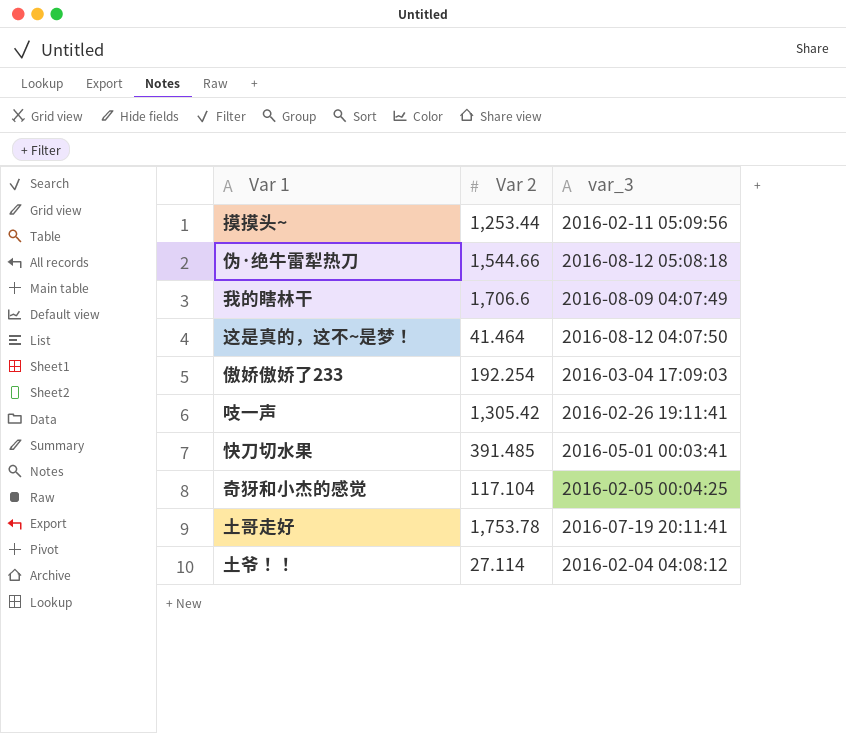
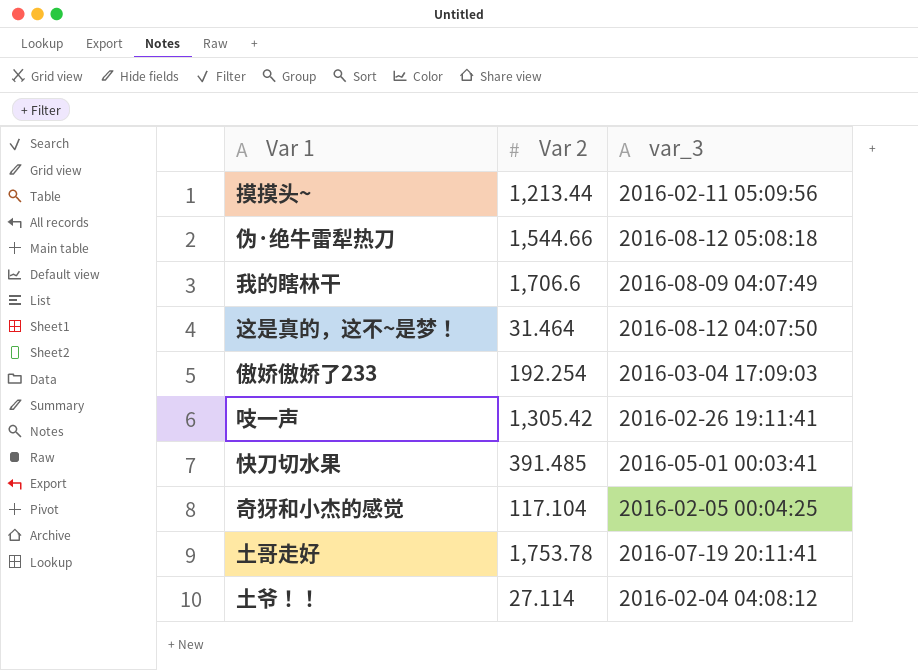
摸摸头~ | Var 2: 1,253.44 -> 1,213.44
这是真的，这不~是梦！ | Var 2: 41.464 -> 31.464

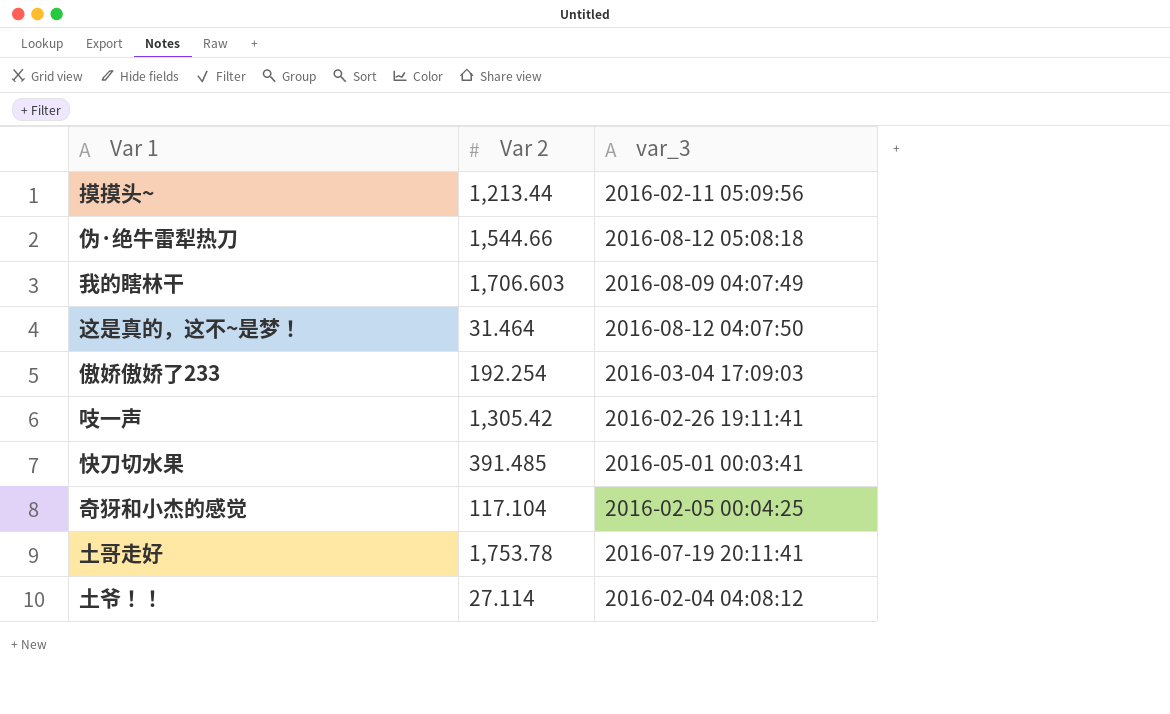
我的瞎林干 | Var 2: 1,706.6 -> 1,706.603

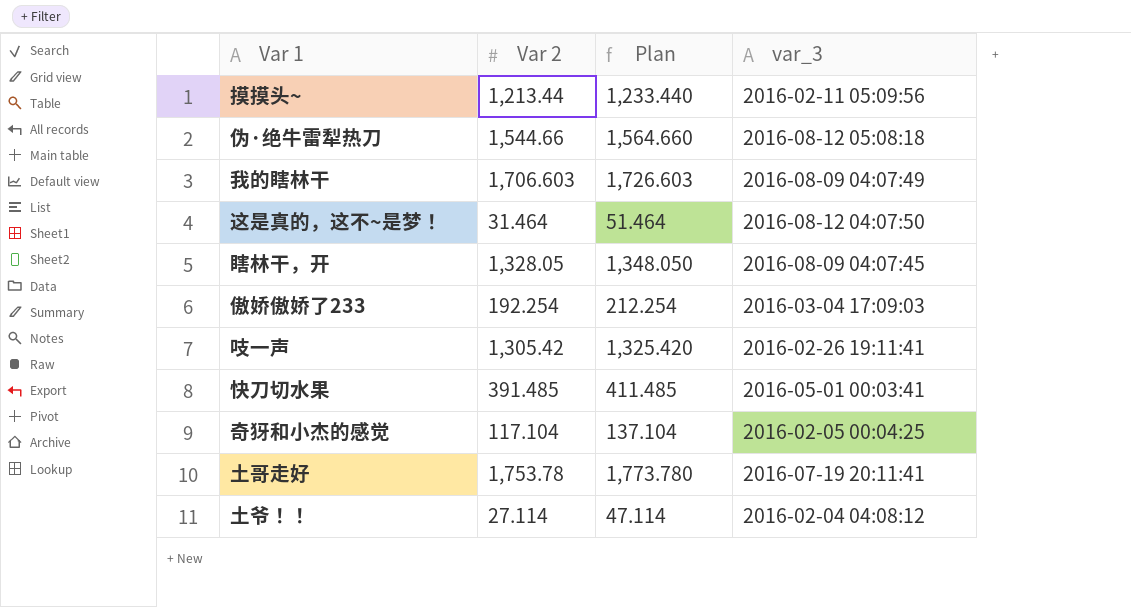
column Plan | formula: none -> [Var 2] + 20
row 瞎林干，开: none -> 1,328.05 | 1,348.050 | 2016-08-09 04:07:45

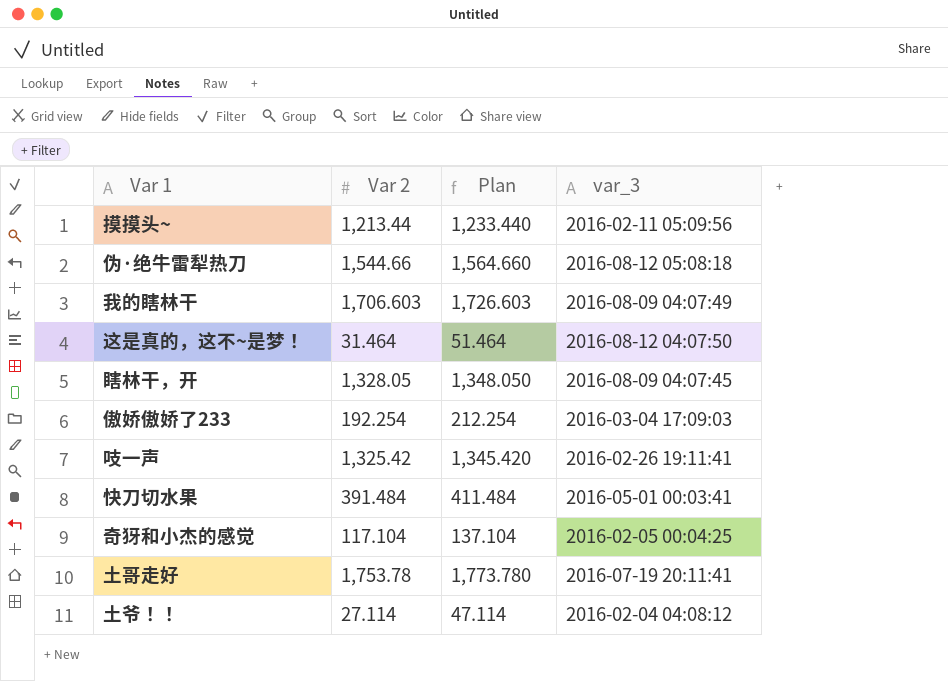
吱一声 | Var 2: 1,305.42 -> 1,325.42
吱一声 | Plan: 1,325.420 -> 1,345.420
快刀切水果 | Var 2: 391.485 -> 391.484
快刀切水果 | Plan: 411.485 -> 411.484

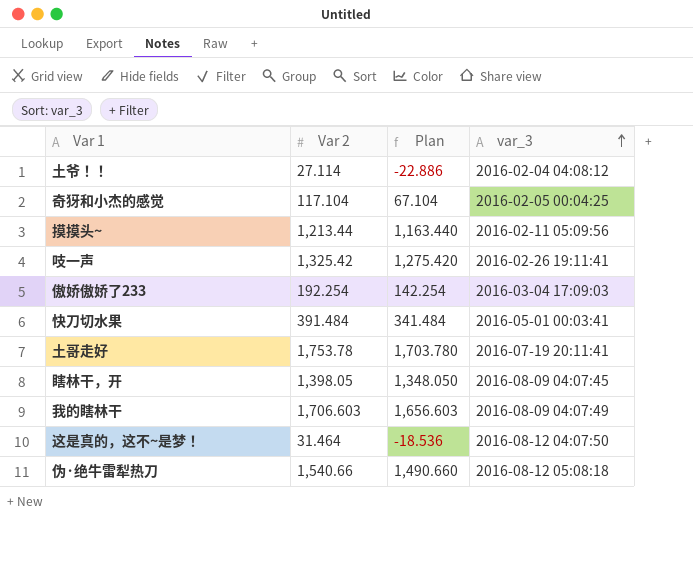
row order: none -> var_3 ascending
column Plan | formula: [Var 2] + 20 -> [Var 2] - 50
瞎林干，开 | Var 2: 1,328.05 -> 1,398.05
伪·绝牛雷犁热刀 | Var 2: 1,544.66 -> 1,540.66

